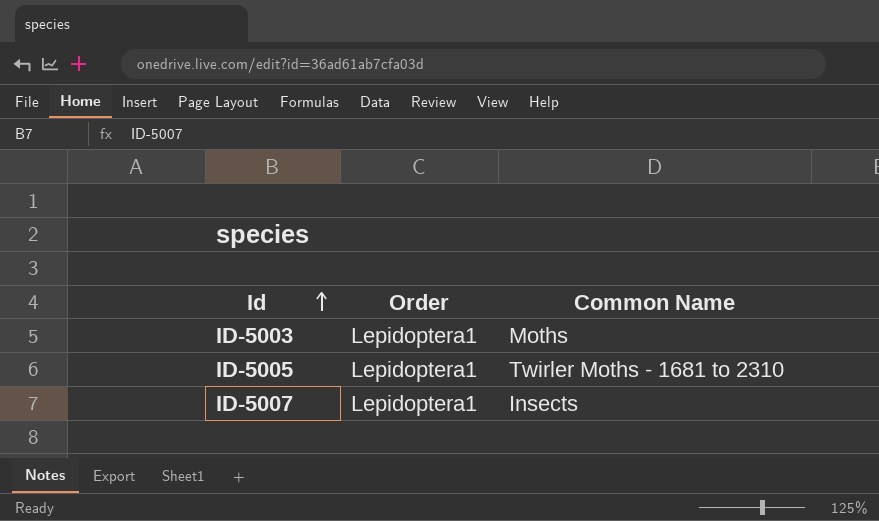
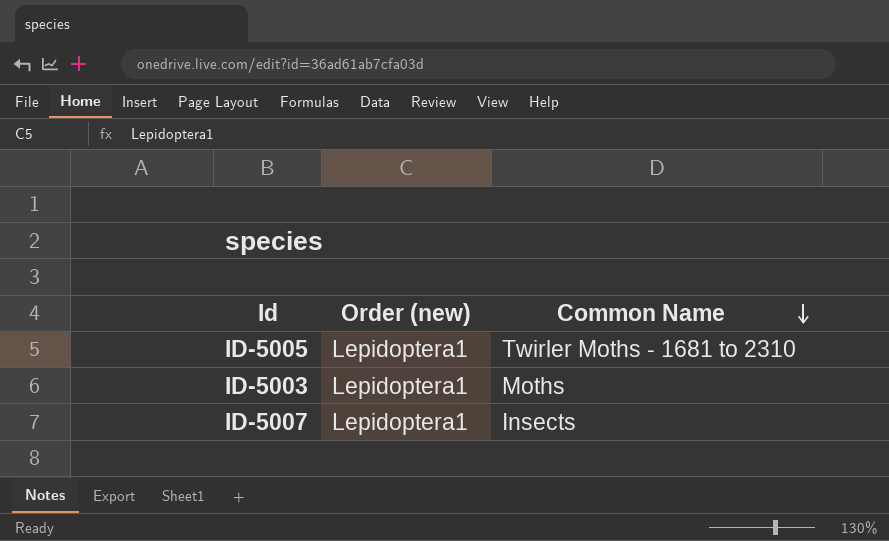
row order: Id ascending -> Common Name descending
column name: Order -> Order (new)

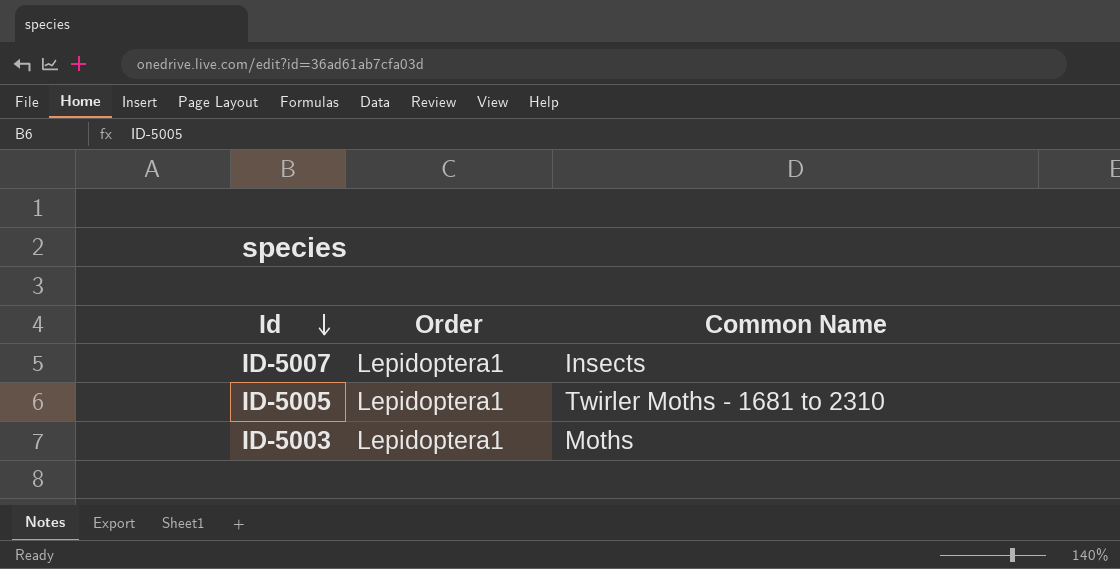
row order: Common Name descending -> Id descending
column name: Order (new) -> Order

